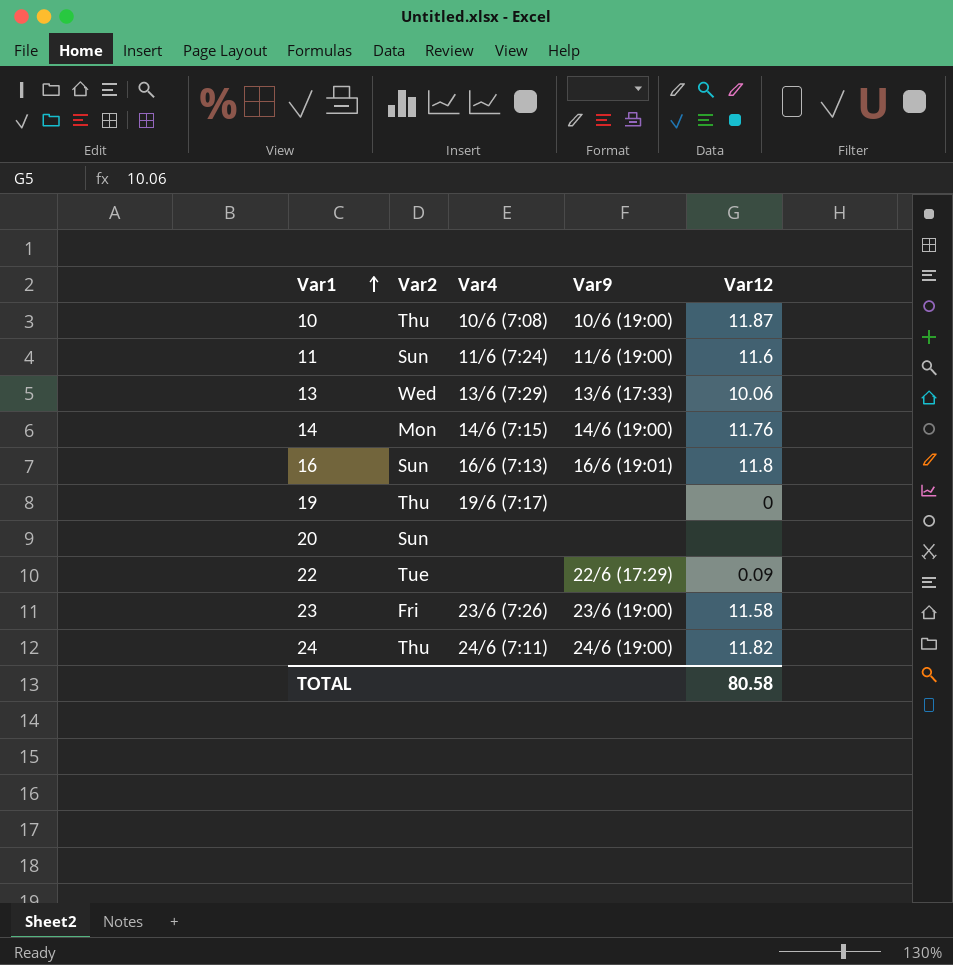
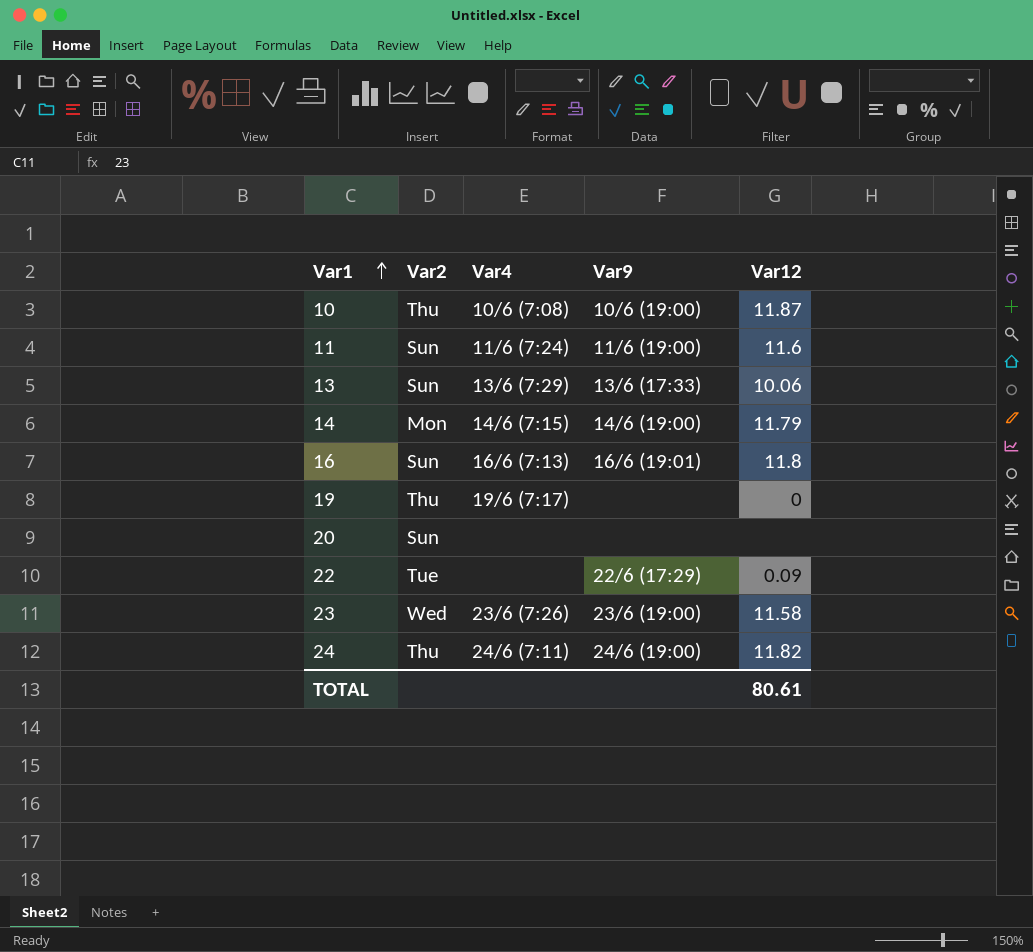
13 | Var2: Wed -> Sun
14 | Var12: 11.76 -> 11.79
23 | Var2: Fri -> Wed
TOTAL | Var12: 80.58 -> 80.61

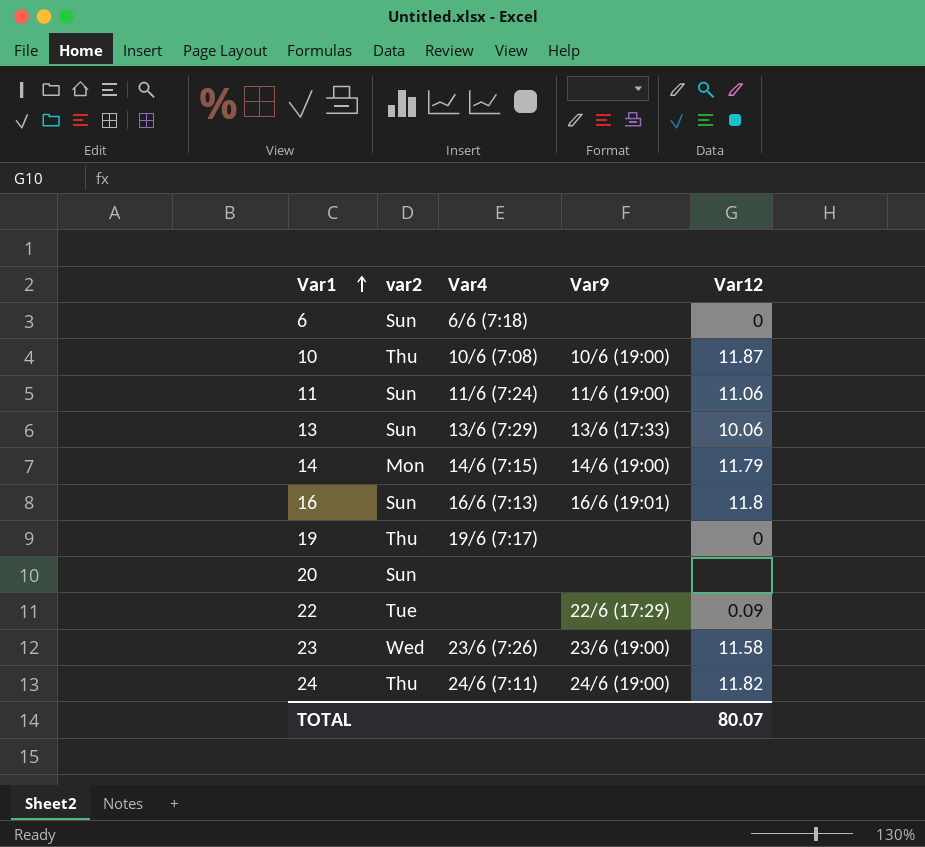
column name: Var2 -> var2
row 6: none -> Sun | 6/6 (7:18) | none | 0
11 | Var12: 11.6 -> 11.06
TOTAL | Var12: 80.61 -> 80.07

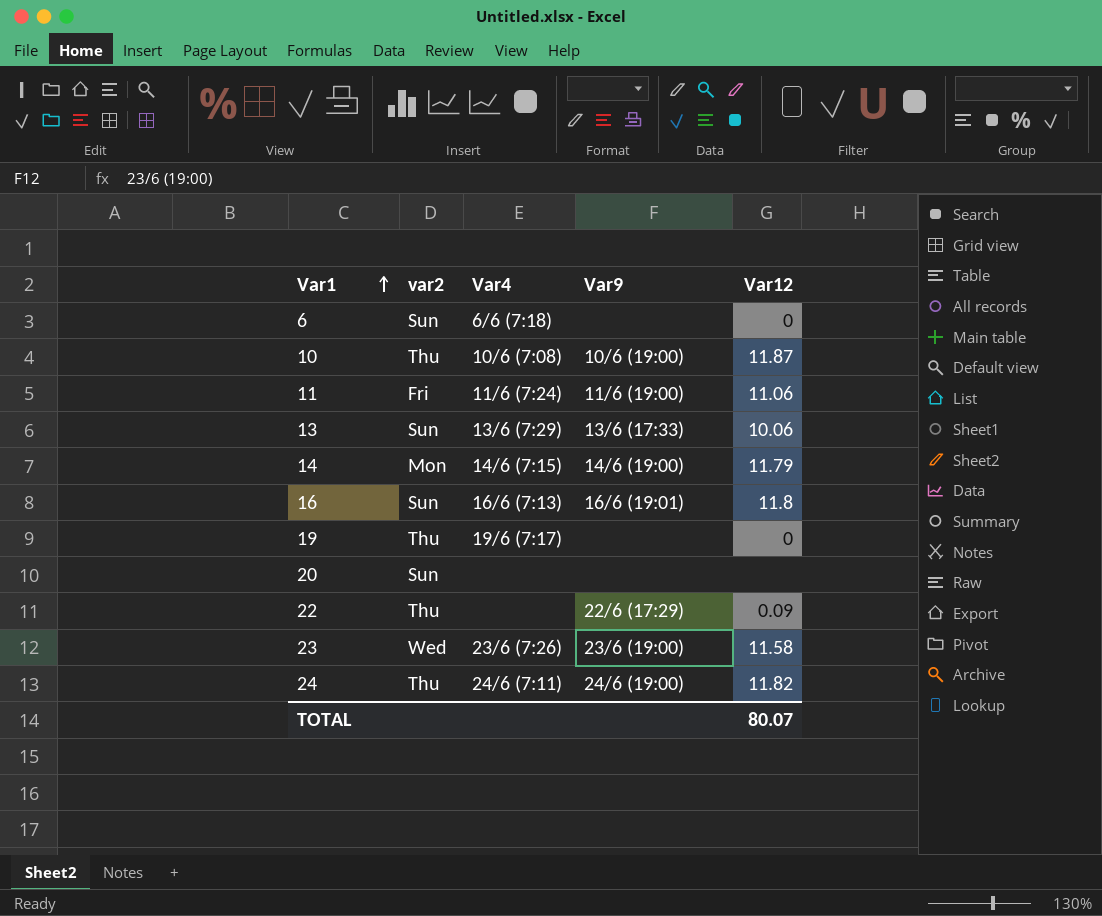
11 | var2: Sun -> Fri
22 | var2: Tue -> Thu

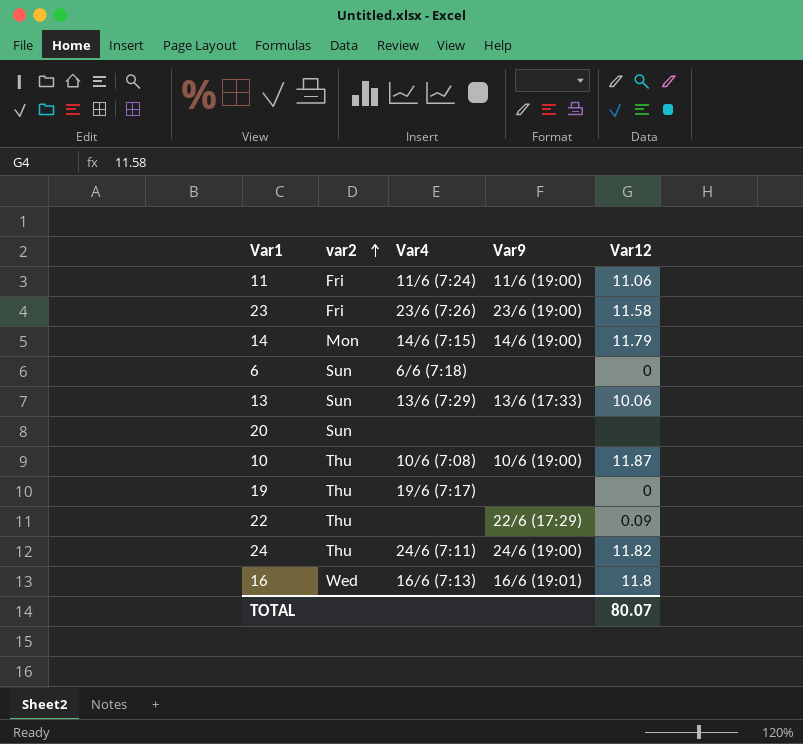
row order: Var1 ascending -> var2 ascending
23 | var2: Wed -> Fri
16 | var2: Sun -> Wed

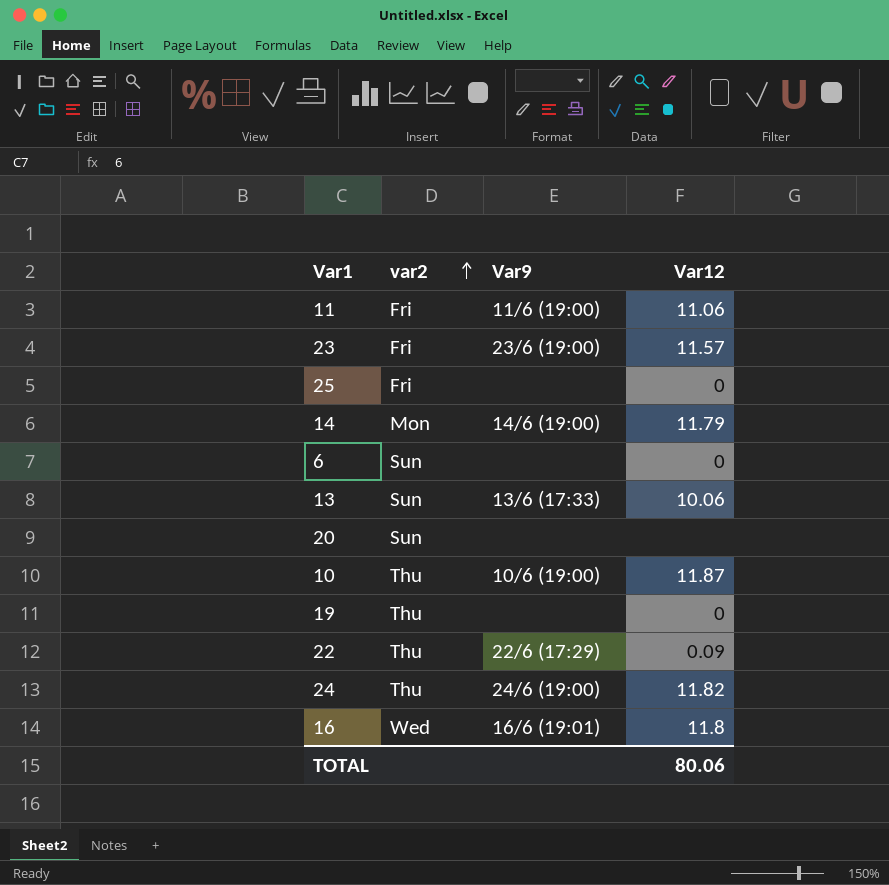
column Var4 | position: 3 -> none
23 | Var12: 11.58 -> 11.57
row 25: none -> Fri | none | 0
TOTAL | Var12: 80.07 -> 80.06

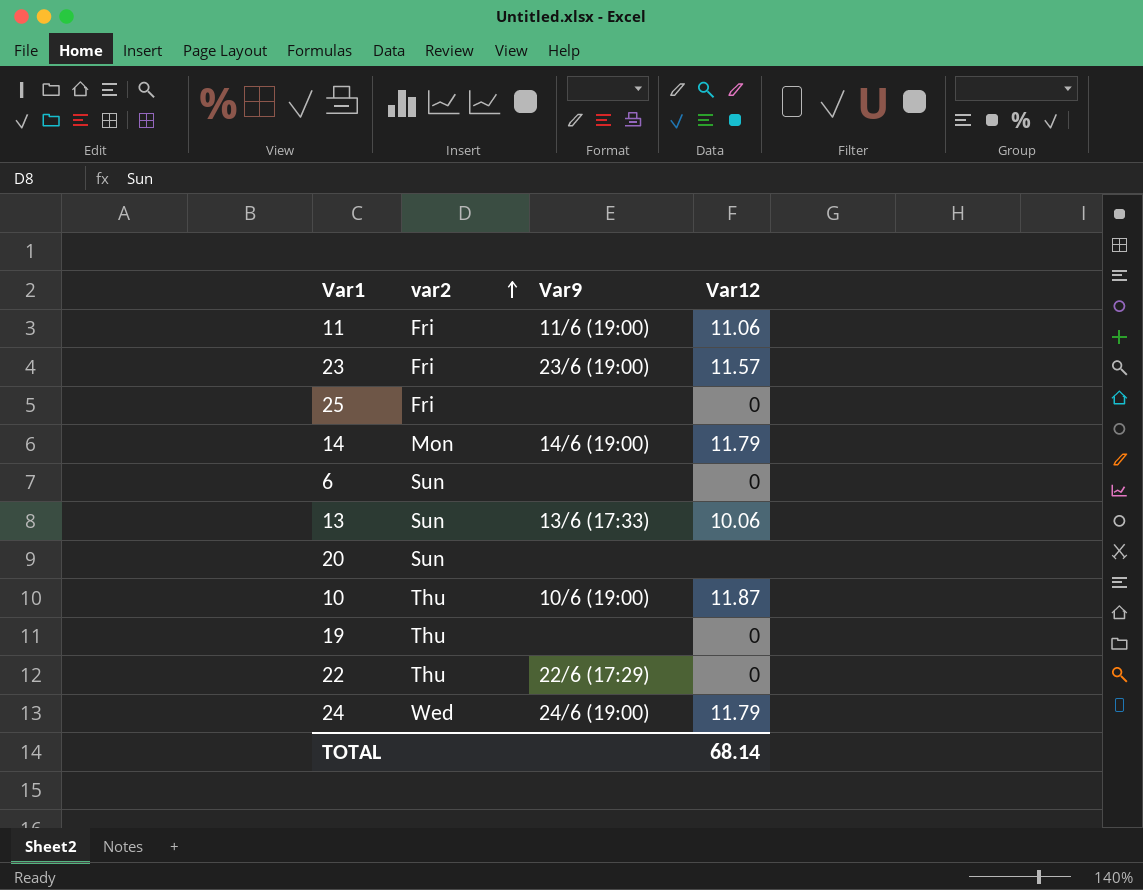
row 16: Wed | 16/6 (19:01) | 11.8 -> none
22 | Var12: 0.09 -> 0
24 | var2: Thu -> Wed
24 | Var12: 11.82 -> 11.79
TOTAL | Var12: 80.06 -> 68.14

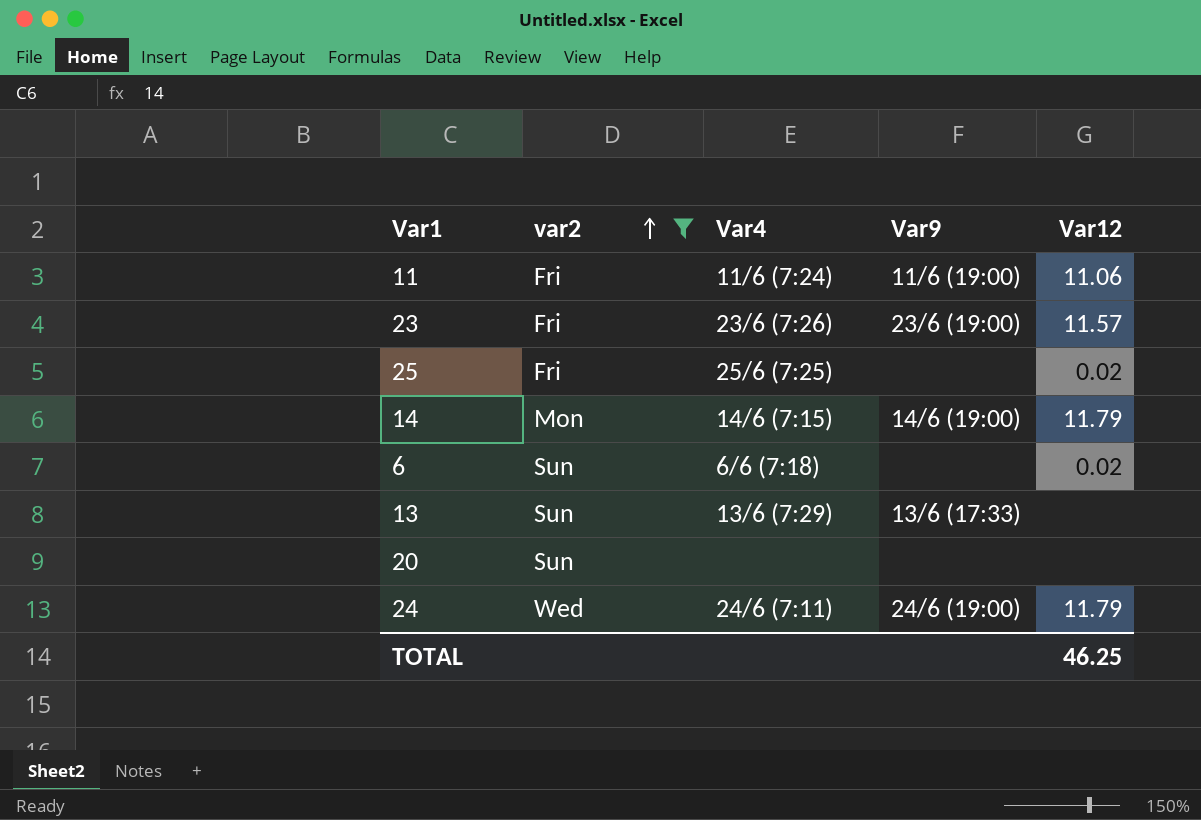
filter: none -> var2 != Thu
column Var4 | position: none -> 3
25 | Var12: 0 -> 0.02
6 | Var12: 0 -> 0.02
13 | Var12: 10.06 -> none
TOTAL | Var12: 68.14 -> 46.25

